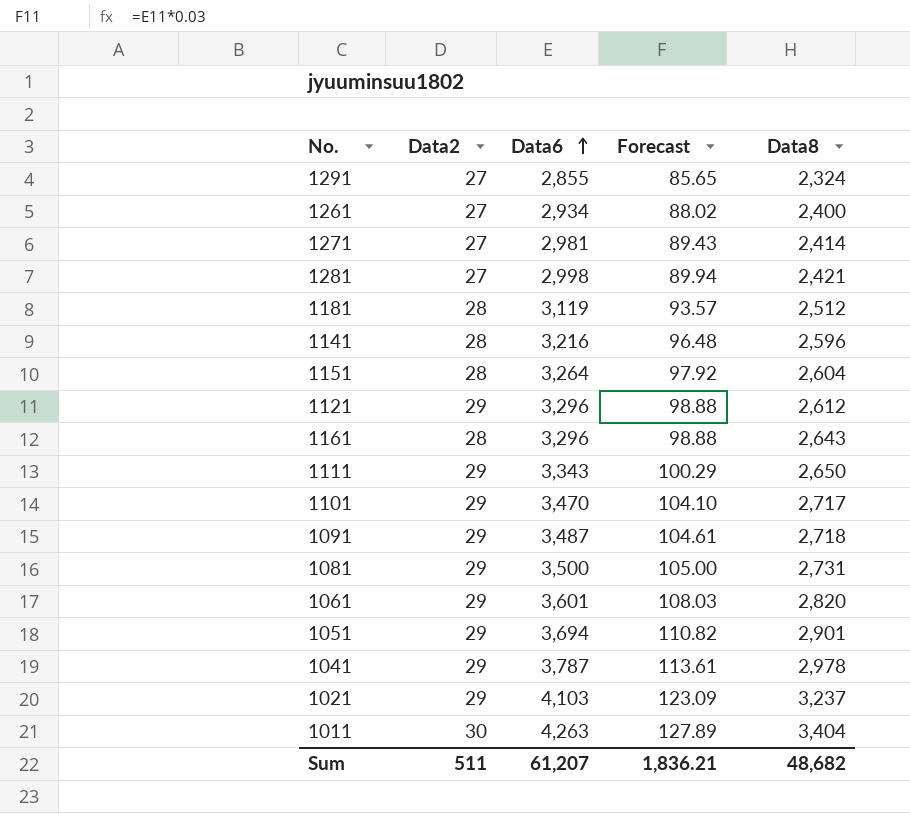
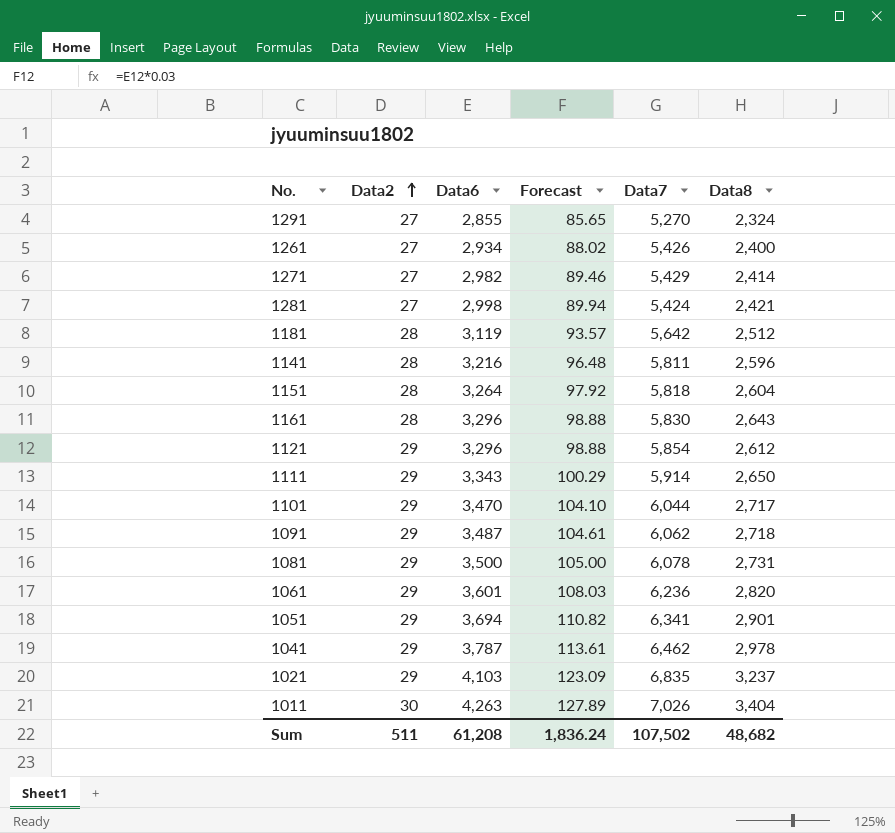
row order: Data6 ascending -> Data2 ascending
column Data7 | position: none -> 5
1271 | Data6: 2,981 -> 2,982
1271 | Forecast: 89.43 -> 89.46
Sum | Data6: 61,207 -> 61,208
Sum | Forecast: 1,836.21 -> 1,836.24

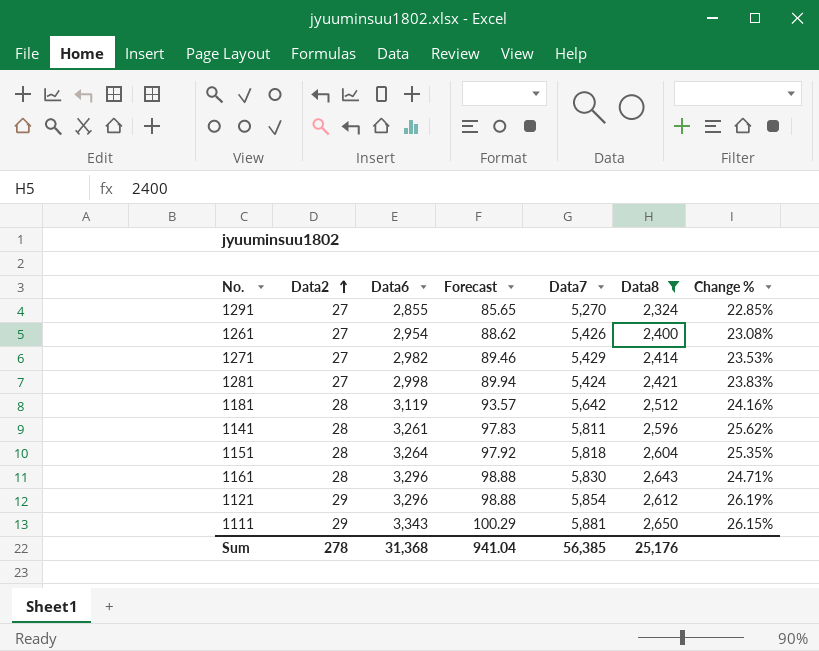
filter: none -> Data8 <= 2,650
column Change % | formula: none -> ([Data6] - [Data8]) / [Data8]
1261 | Data6: 2,934 -> 2,954
1261 | Forecast: 88.02 -> 88.62
1141 | Data6: 3,216 -> 3,261
1141 | Forecast: 96.48 -> 97.83
1111 | Data7: 5,914 -> 5,881
Sum | Data2: 511 -> 278
Sum | Data6: 61,208 -> 31,368
Sum | Forecast: 1,836.24 -> 941.04
Sum | Data7: 107,502 -> 56,385
Sum | Data8: 48,682 -> 25,176

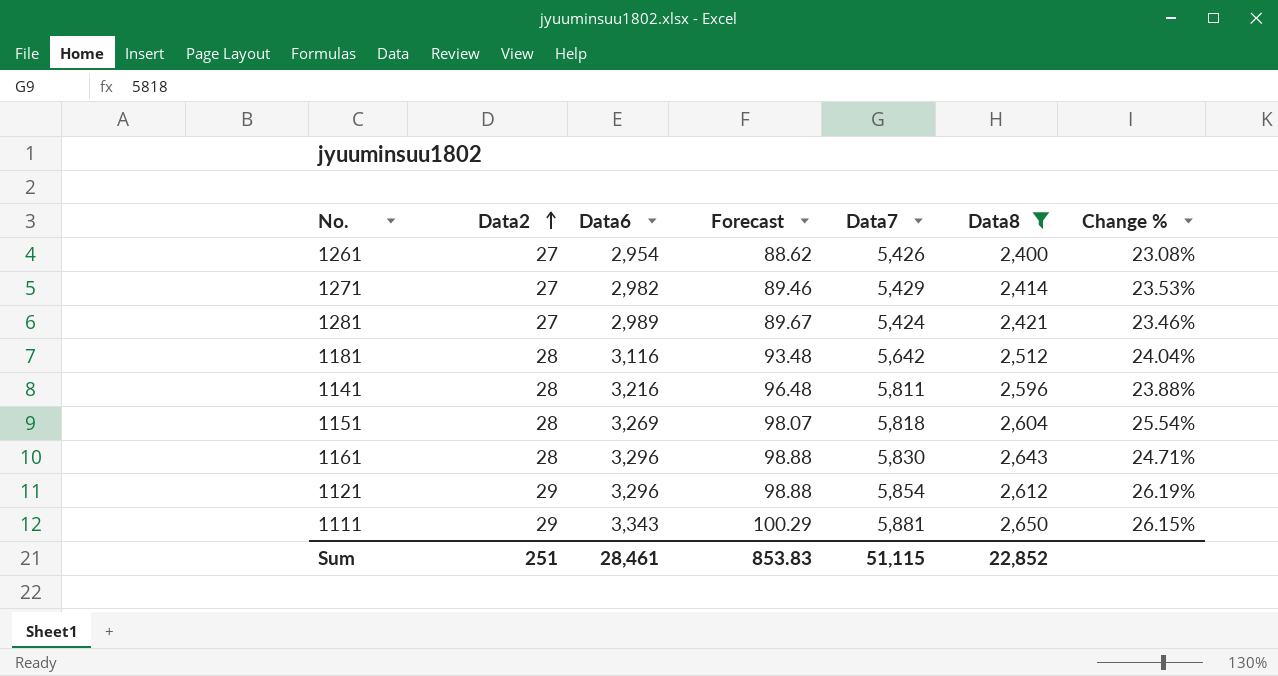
row 1291: 27 | 2,855 | 85.65 | 5,270 | 2,324 | 22.85% -> none
1281 | Data6: 2,998 -> 2,989
1281 | Forecast: 89.94 -> 89.67
1281 | Change %: 23.83% -> 23.46%
1181 | Data6: 3,119 -> 3,116
1181 | Forecast: 93.57 -> 93.48
1181 | Change %: 24.16% -> 24.04%
1141 | Data6: 3,261 -> 3,216
1141 | Forecast: 97.83 -> 96.48
1141 | Change %: 25.62% -> 23.88%
1151 | Data6: 3,264 -> 3,269
1151 | Forecast: 97.92 -> 98.07
1151 | Change %: 25.35% -> 25.54%
Sum | Data2: 278 -> 251
Sum | Data6: 31,368 -> 28,461
Sum | Forecast: 941.04 -> 853.83
Sum | Data7: 56,385 -> 51,115
Sum | Data8: 25,176 -> 22,852

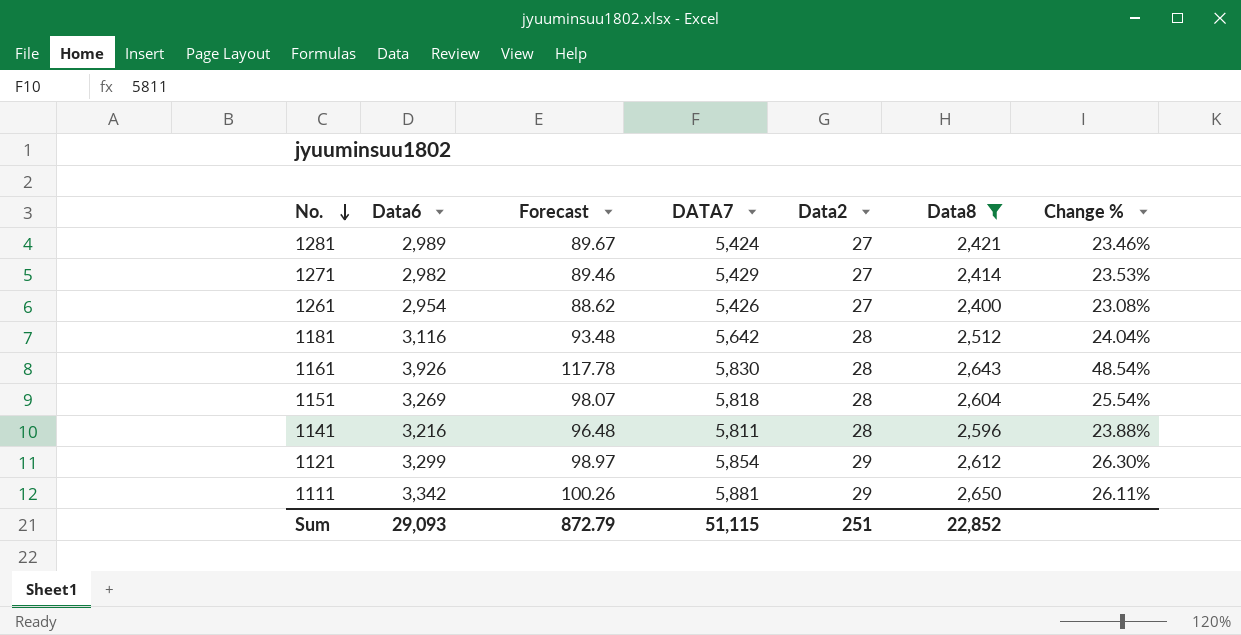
row order: Data2 ascending -> No. descending
column name: Data7 -> DATA7
column Data2 | position: 2 -> 5
1161 | Data6: 3,296 -> 3,926
1161 | Forecast: 98.88 -> 117.78
1161 | Change %: 24.71% -> 48.54%
1121 | Data6: 3,296 -> 3,299
1121 | Forecast: 98.88 -> 98.97
1121 | Change %: 26.19% -> 26.30%
1111 | Data6: 3,343 -> 3,342
1111 | Forecast: 100.29 -> 100.26
1111 | Change %: 26.15% -> 26.11%
Sum | Data6: 28,461 -> 29,093
Sum | Forecast: 853.83 -> 872.79

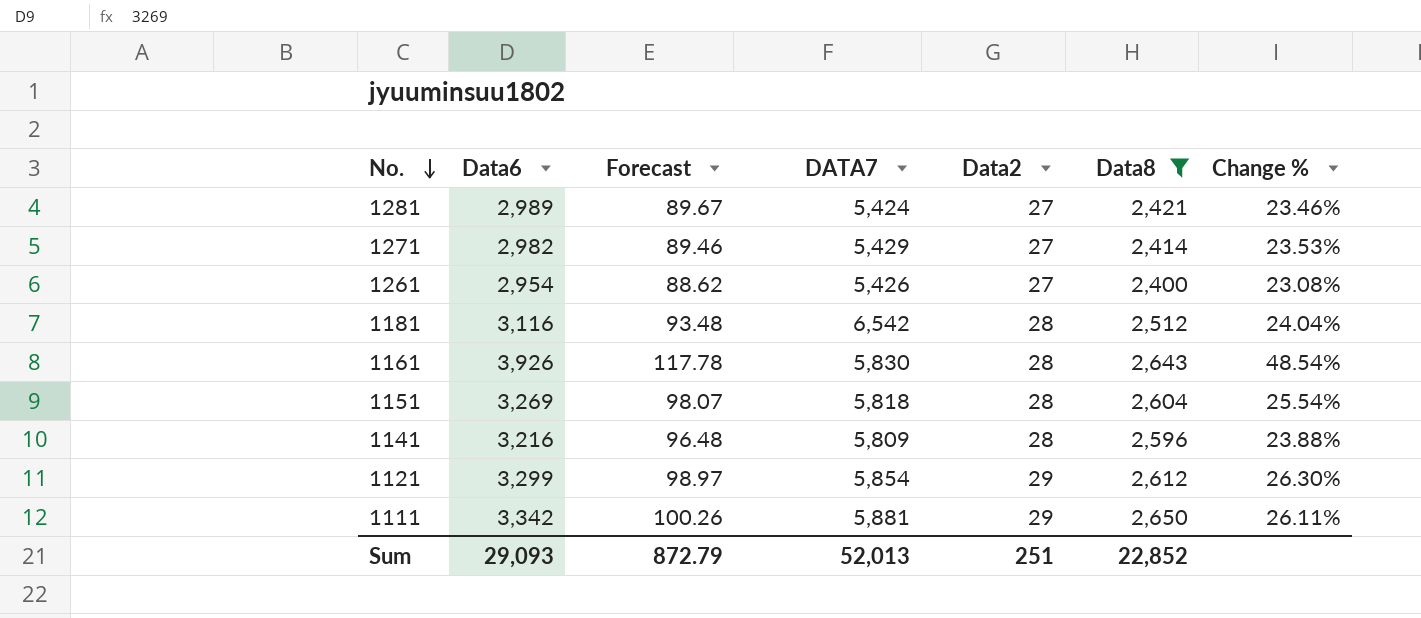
1181 | DATA7: 5,642 -> 6,542
1141 | DATA7: 5,811 -> 5,809
Sum | DATA7: 51,115 -> 52,013

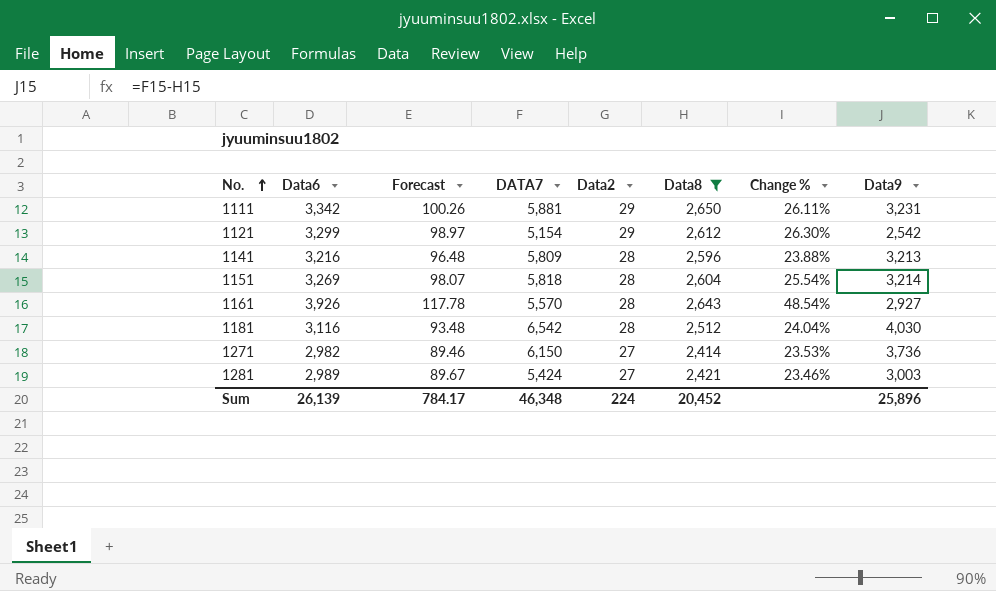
row order: No. descending -> No. ascending
column Data9 | formula: none -> [DATA7] - [Data8]
row 1261: 2,954 | 88.62 | 5,426 | 27 | 2,400 | 23.08% -> none
1121 | DATA7: 5,854 -> 5,154
1161 | DATA7: 5,830 -> 5,570
1271 | DATA7: 5,429 -> 6,150
Sum | Data6: 29,093 -> 26,139
Sum | Forecast: 872.79 -> 784.17
Sum | DATA7: 52,013 -> 46,348
Sum | Data2: 251 -> 224
Sum | Data8: 22,852 -> 20,452

